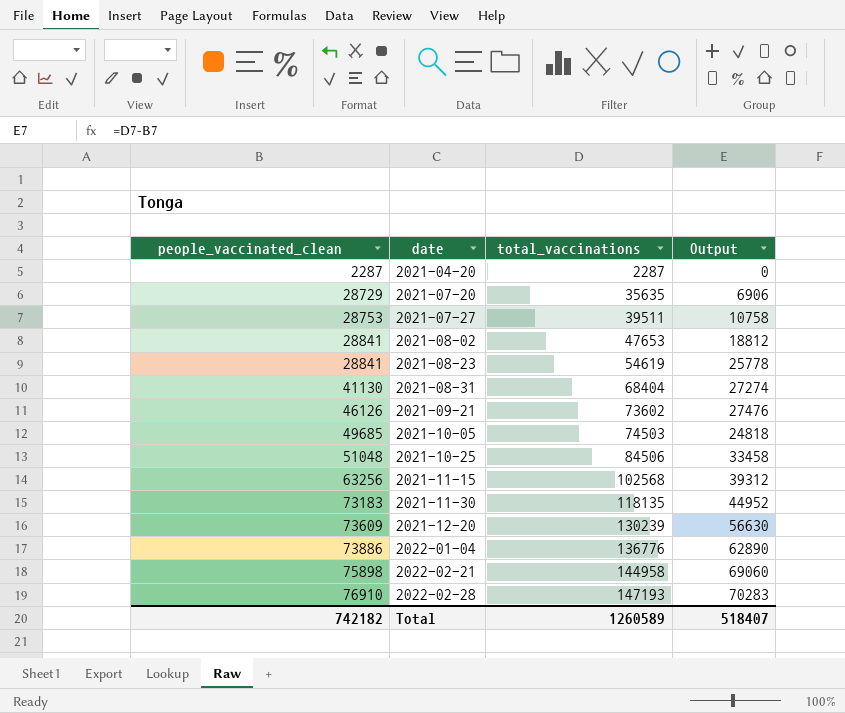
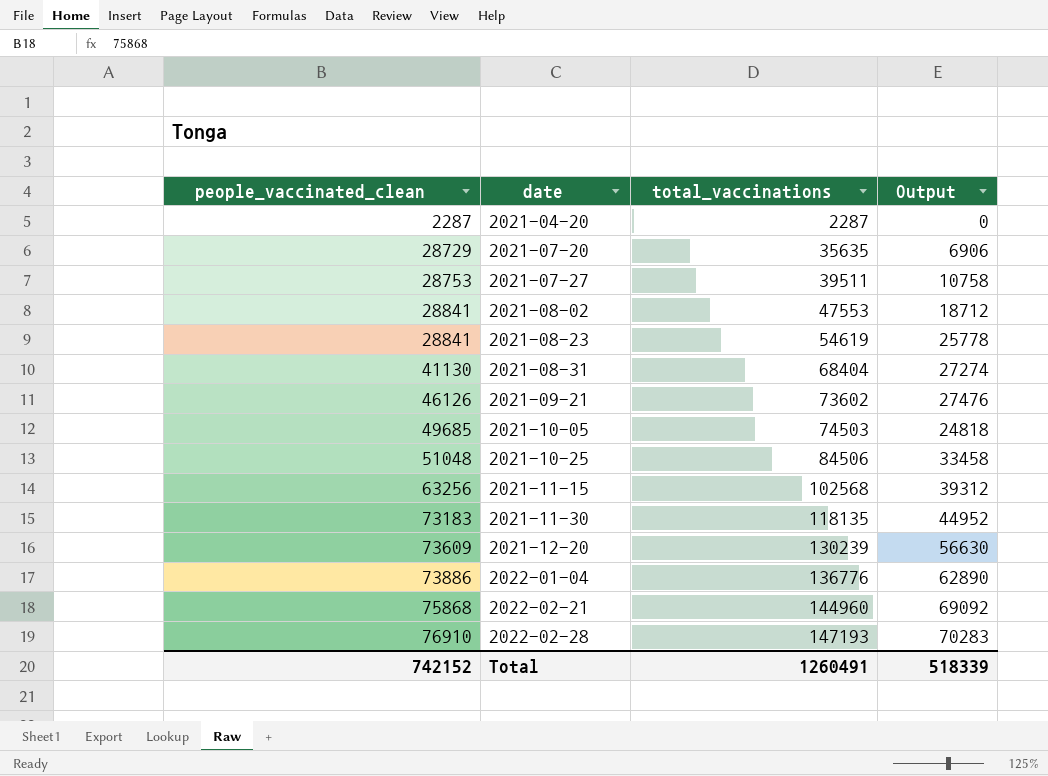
2021-08-02 | total_vaccinations: 47653 -> 47553
2021-08-02 | Output: 18812 -> 18712
2022-02-21 | people_vaccinated_clean: 75898 -> 75868
2022-02-21 | total_vaccinations: 144958 -> 144960
2022-02-21 | Output: 69060 -> 69092
Total | people_vaccinated_clean: 742182 -> 742152
Total | total_vaccinations: 1260589 -> 1260491
Total | Output: 518407 -> 518339

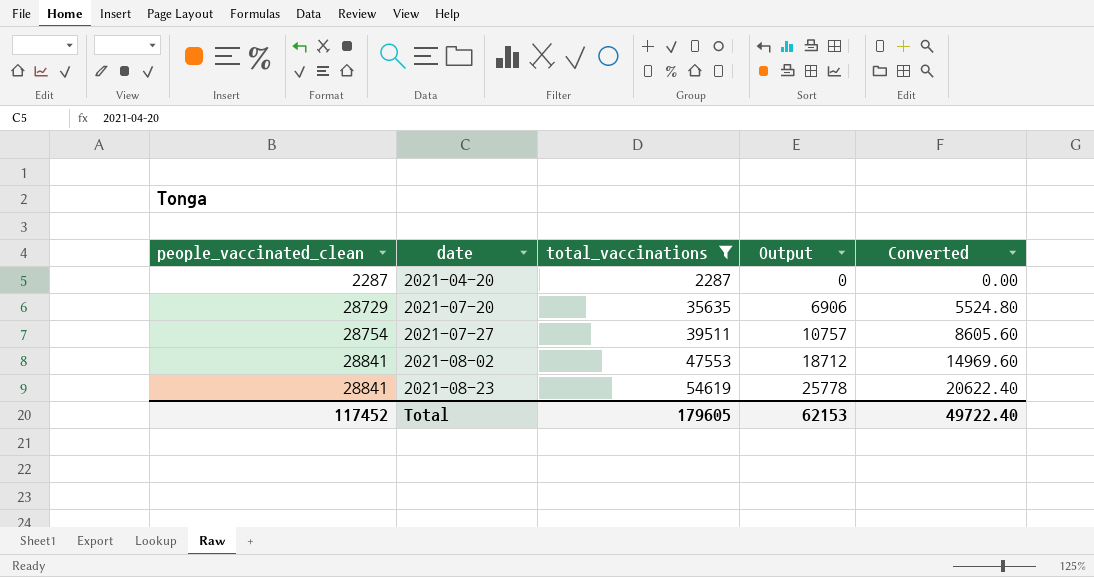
filter: none -> total_vaccinations <= 54619
column Converted | formula: none -> [Output] * 0.8
2021-07-27 | people_vaccinated_clean: 28753 -> 28754
2021-07-27 | Output: 10758 -> 10757
Total | people_vaccinated_clean: 742152 -> 117452
Total | total_vaccinations: 1260491 -> 179605
Total | Output: 518339 -> 62153

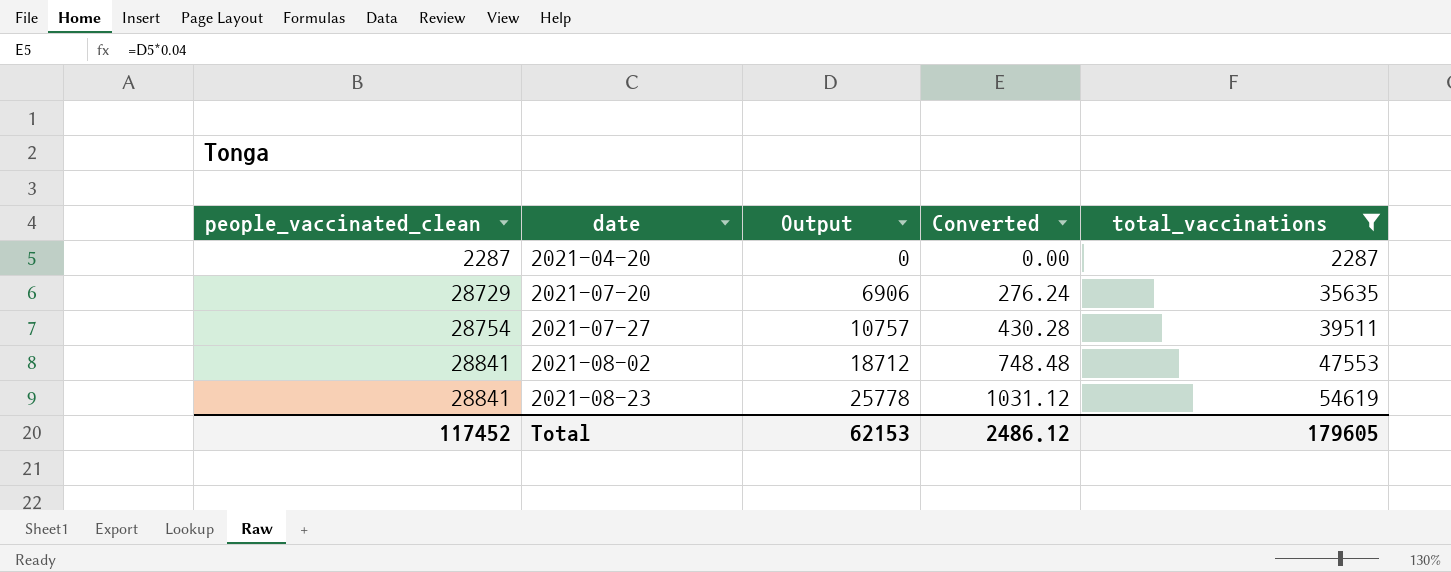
column Converted | formula: [Output] * 0.8 -> [Output] * 0.04
column total_vaccinations | position: 3 -> 5
Total | Converted: 49722.40 -> 2486.12

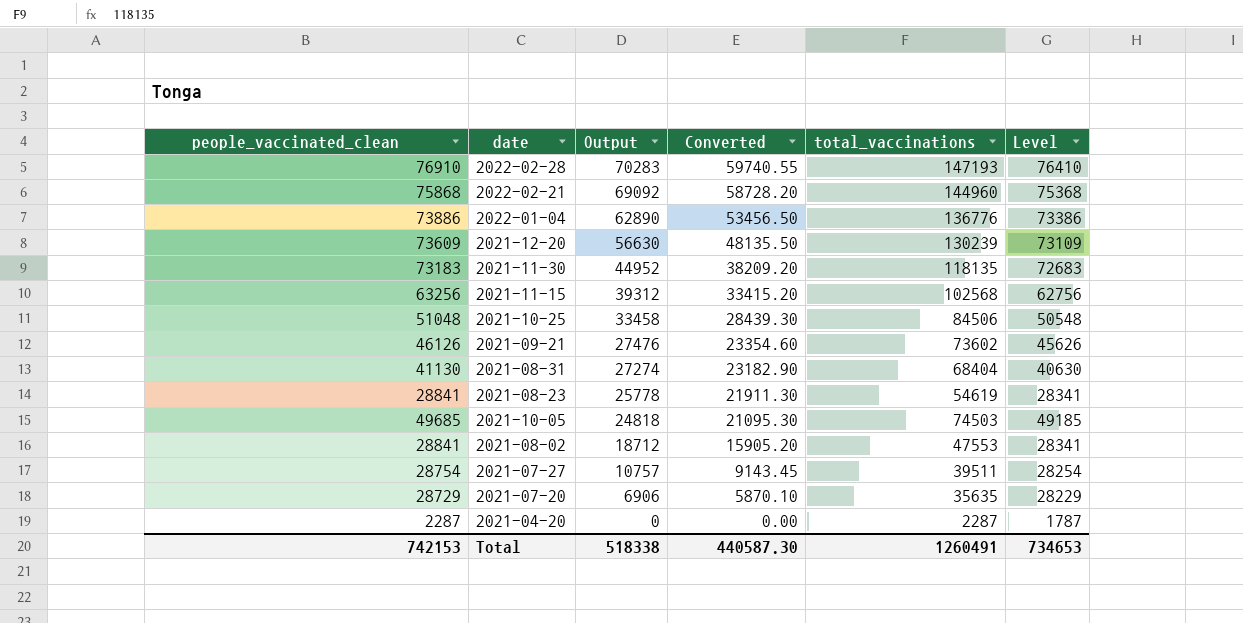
filter: total_vaccinations <= 54619 -> none
row order: people_vaccinated_clean ascending -> Output descending
column Converted | formula: [Output] * 0.04 -> [Output] * 0.85
column Level | formula: none -> [people_vaccinated_clean] - 500
Total | people_vaccinated_clean: 117452 -> 742153
Total | Output: 62153 -> 518338
Total | Converted: 2486.12 -> 440587.30
Total | total_vaccinations: 179605 -> 1260491

